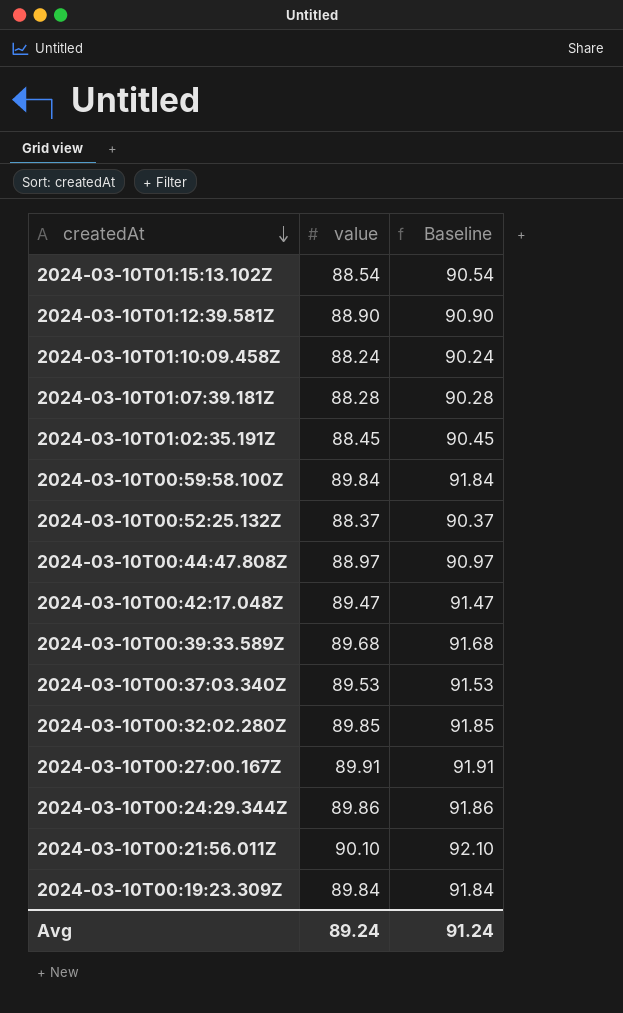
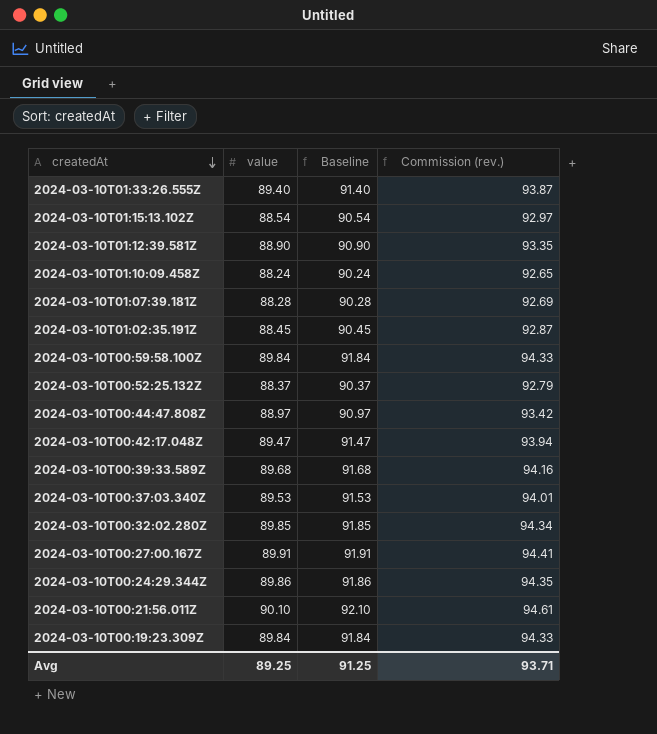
column Commission (rev.) | formula: none -> [value] * 1.05
row 2024-03-10T01:33:26.555Z: none -> 89.40 | 91.40 | 93.87
Avg | value: 89.24 -> 89.25
Avg | Baseline: 91.24 -> 91.25

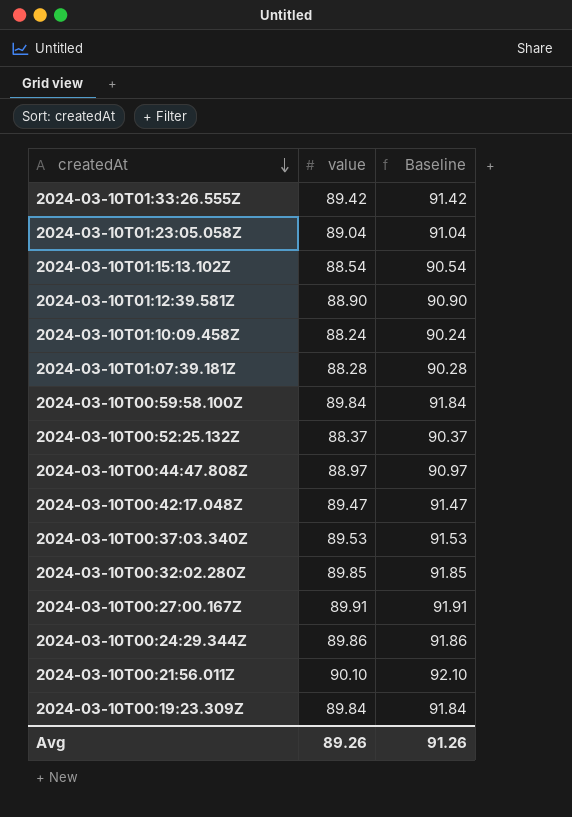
column Commission (rev.) | formula: [value] * 1.05 -> none
row 2024-03-10T01:02:35.191Z: 88.45 | 90.45 | 92.87 -> none
row 2024-03-10T00:39:33.589Z: 89.68 | 91.68 | 94.16 -> none
2024-03-10T01:33:26.555Z | value: 89.40 -> 89.42
2024-03-10T01:33:26.555Z | Baseline: 91.40 -> 91.42
row 2024-03-10T01:23:05.058Z: none -> 89.04 | 91.04
Avg | value: 89.25 -> 89.26
Avg | Baseline: 91.25 -> 91.26

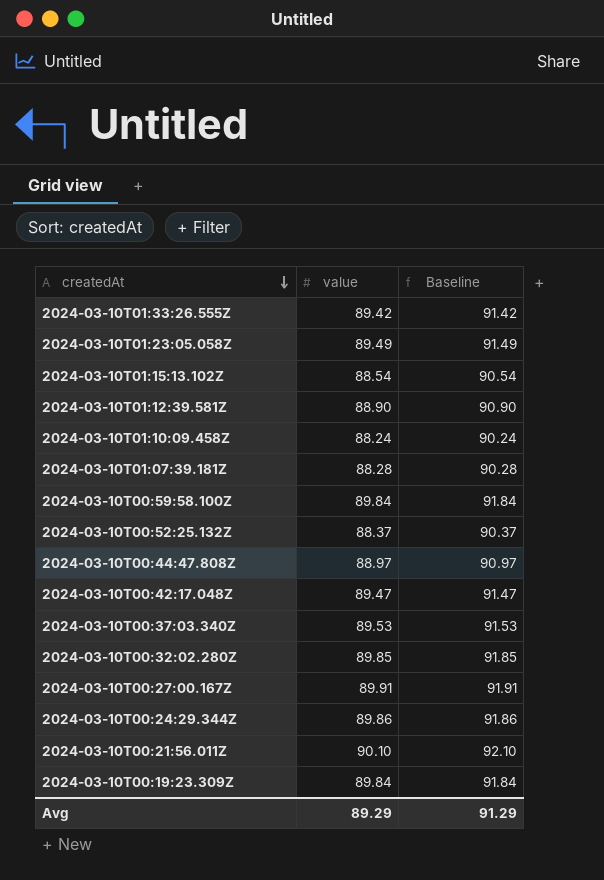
2024-03-10T01:23:05.058Z | value: 89.04 -> 89.49
2024-03-10T01:23:05.058Z | Baseline: 91.04 -> 91.49
Avg | value: 89.26 -> 89.29
Avg | Baseline: 91.26 -> 91.29

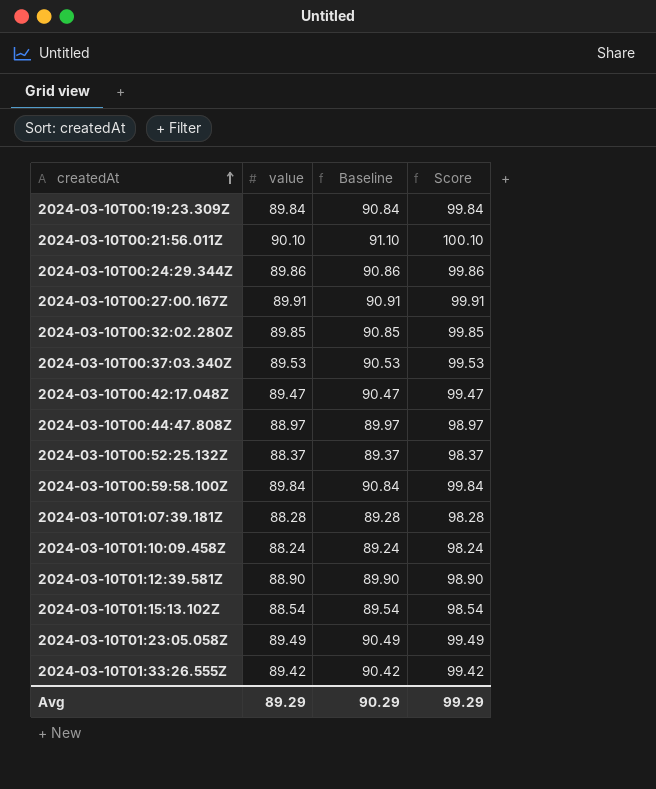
row order: createdAt descending -> createdAt ascending
column Baseline | formula: [value] + 2 -> [value] + 1
column Score | formula: none -> [value] + 10
Avg | Baseline: 91.29 -> 90.29

